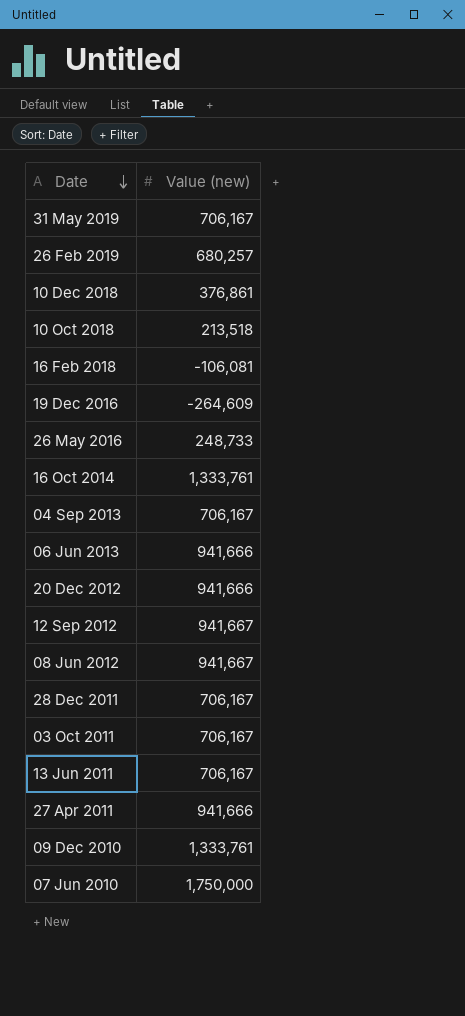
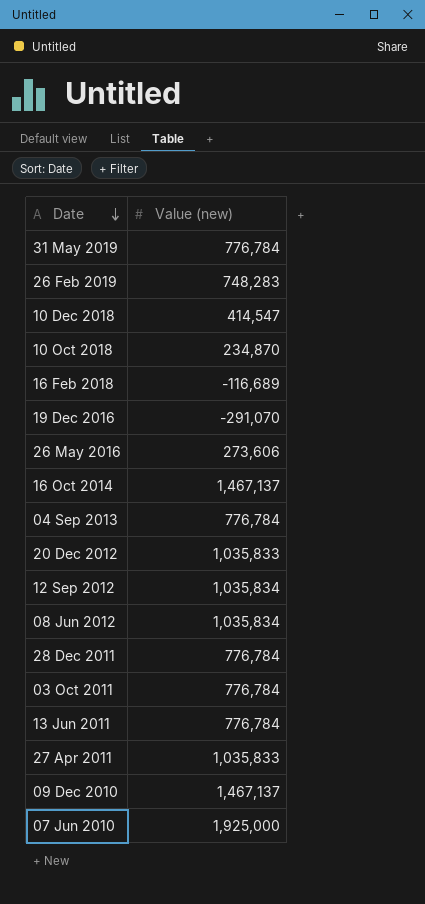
row 06 Jun 2013: 941,666 -> none
31 May 2019 | Value (new): 706,167 -> 776,784
26 Feb 2019 | Value (new): 680,257 -> 748,283
10 Dec 2018 | Value (new): 376,861 -> 414,547
10 Oct 2018 | Value (new): 213,518 -> 234,870
16 Feb 2018 | Value (new): -106,081 -> -116,689
19 Dec 2016 | Value (new): -264,609 -> -291,070
26 May 2016 | Value (new): 248,733 -> 273,606
16 Oct 2014 | Value (new): 1,333,761 -> 1,467,137
04 Sep 2013 | Value (new): 706,167 -> 776,784
20 Dec 2012 | Value (new): 941,666 -> 1,035,833
12 Sep 2012 | Value (new): 941,667 -> 1,035,834
08 Jun 2012 | Value (new): 941,667 -> 1,035,834
28 Dec 2011 | Value (new): 706,167 -> 776,784
03 Oct 2011 | Value (new): 706,167 -> 776,784
13 Jun 2011 | Value (new): 706,167 -> 776,784
27 Apr 2011 | Value (new): 941,666 -> 1,035,833
09 Dec 2010 | Value (new): 1,333,761 -> 1,467,137
07 Jun 2010 | Value (new): 1,750,000 -> 1,925,000

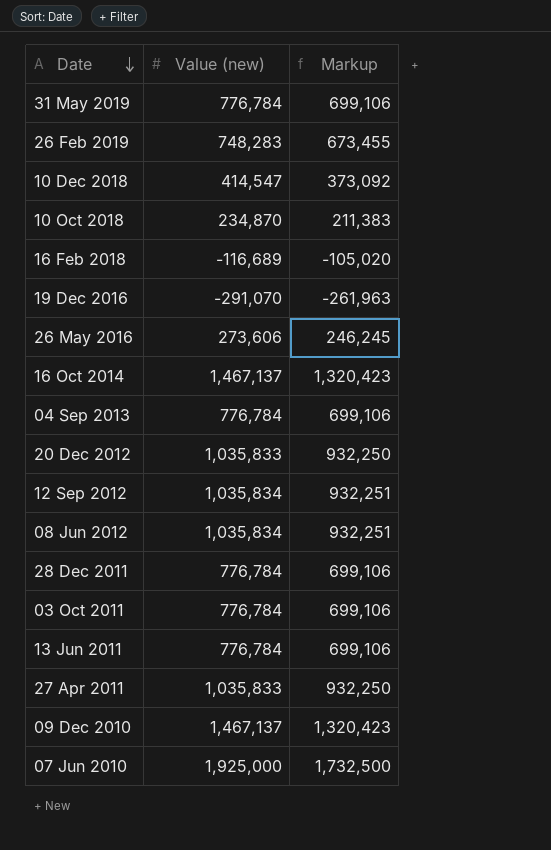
column Markup | formula: none -> [Value (new)] * 0.9

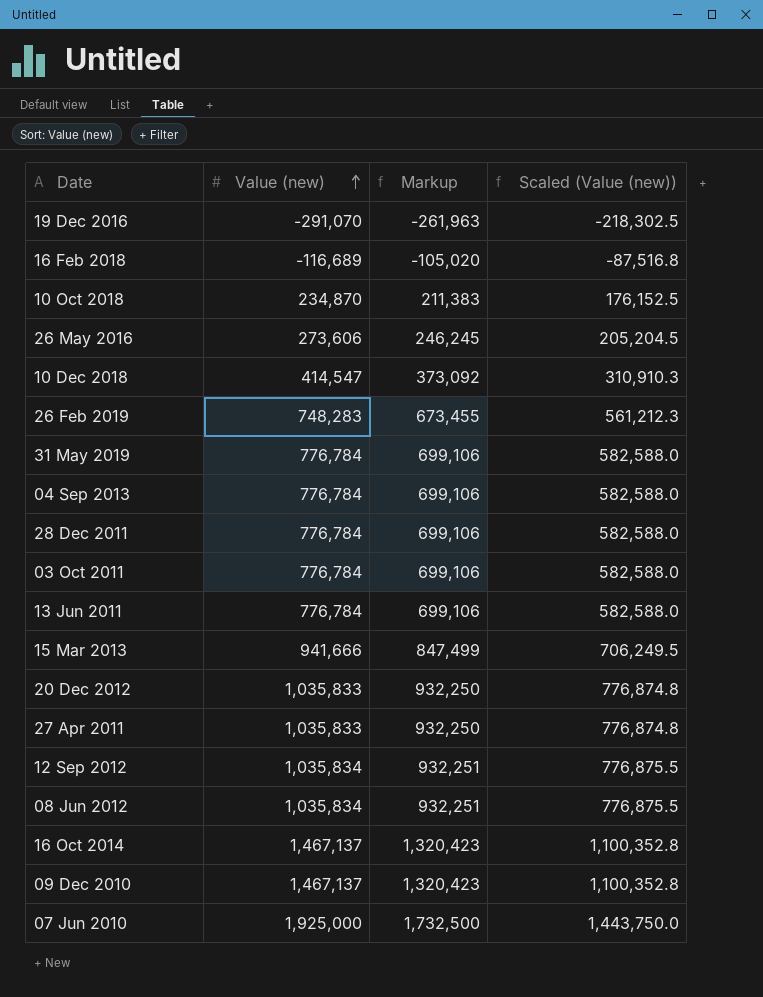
row order: Date descending -> Value (new) ascending
column Scaled (Value (new)) | formula: none -> [Value (new)] * 0.75
row 15 Mar 2013: none -> 941,666 | 847,499 | 706,249.5

